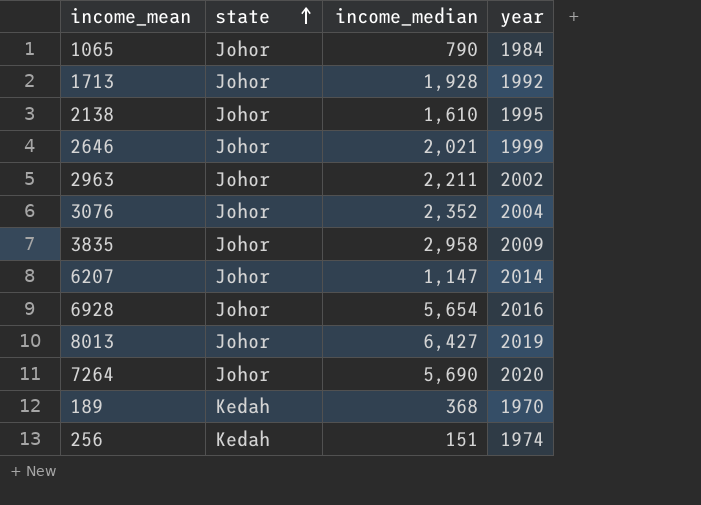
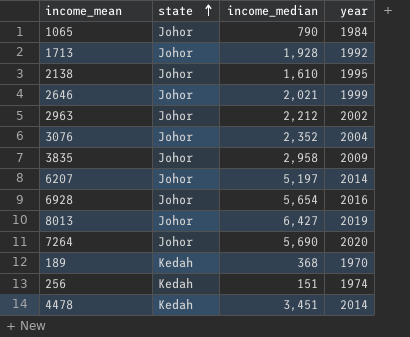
2963 | income_median: 2,211 -> 2,212
6207 | income_median: 1,147 -> 5,197
row 4478: none -> Kedah | 3,451 | 2014

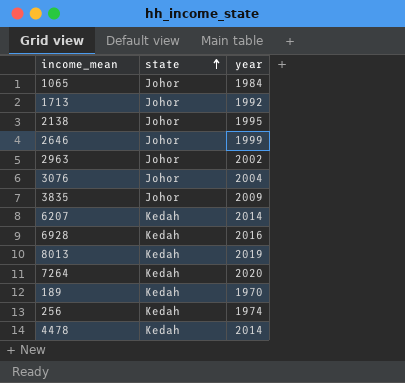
column income_median | position: 3 -> none
6207 | state: Johor -> Kedah
6928 | state: Johor -> Kedah
8013 | state: Johor -> Kedah
7264 | state: Johor -> Kedah

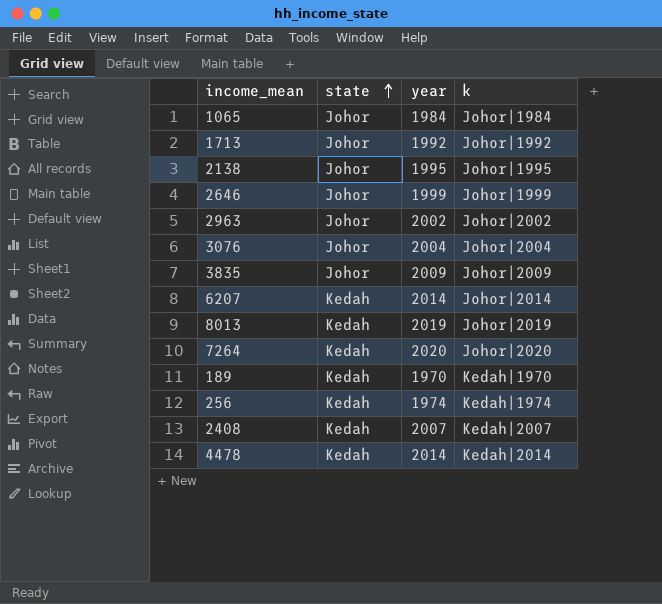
column k | position: none -> 4
row 6928: Kedah | 2016 -> none
row 2408: none -> Kedah | 2007 | Kedah|2007

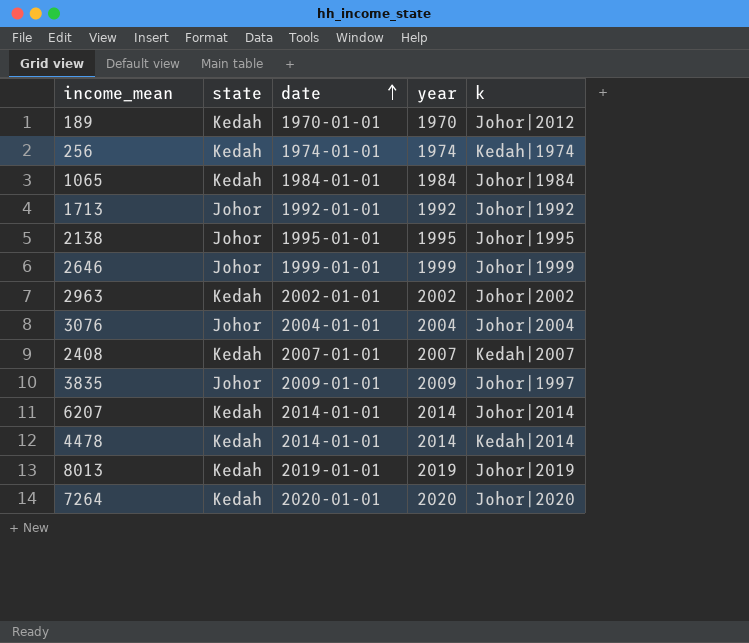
row order: state ascending -> date ascending
column date | position: none -> 3
189 | k: Kedah|1970 -> Johor|2012
1065 | state: Johor -> Kedah
2963 | state: Johor -> Kedah
3835 | k: Johor|2009 -> Johor|1997

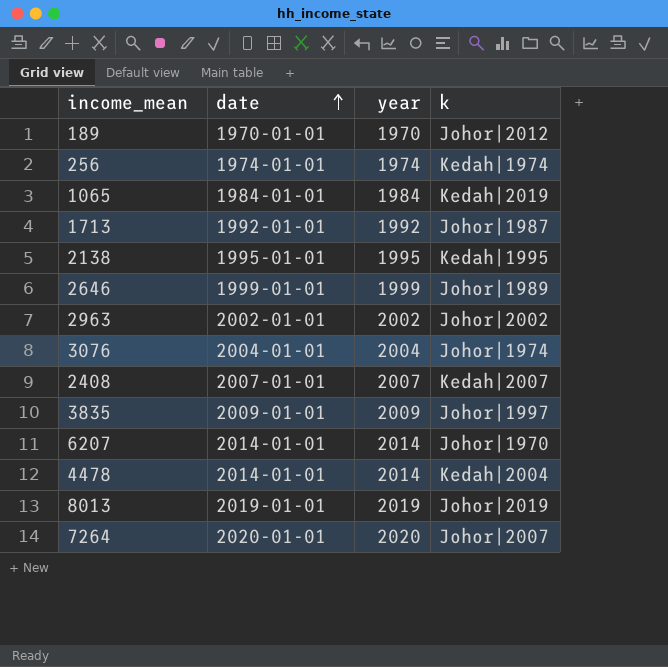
column state | position: 2 -> none
1065 | k: Johor|1984 -> Kedah|2019
1713 | k: Johor|1992 -> Johor|1987
2138 | k: Johor|1995 -> Kedah|1995
2646 | k: Johor|1999 -> Johor|1989
3076 | k: Johor|2004 -> Johor|1974
6207 | k: Johor|2014 -> Johor|1970
4478 | k: Kedah|2014 -> Kedah|2004
7264 | k: Johor|2020 -> Johor|2007

